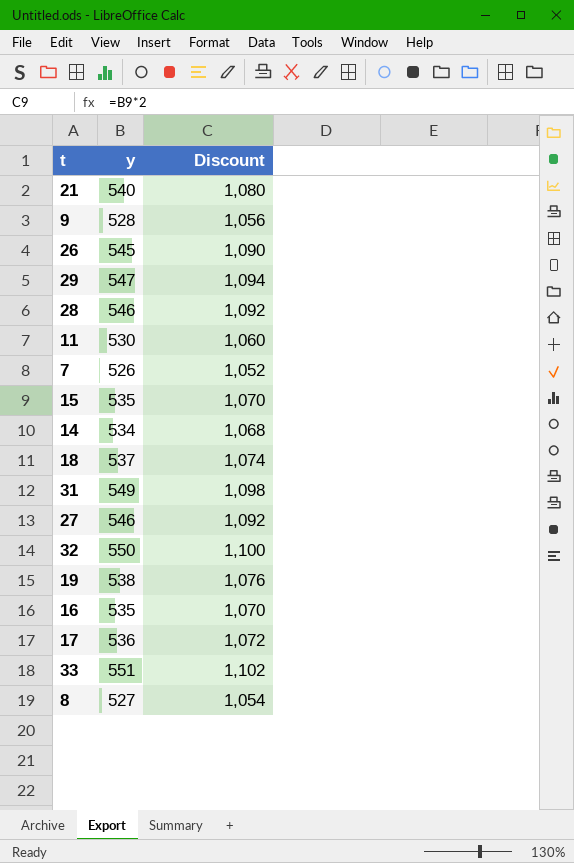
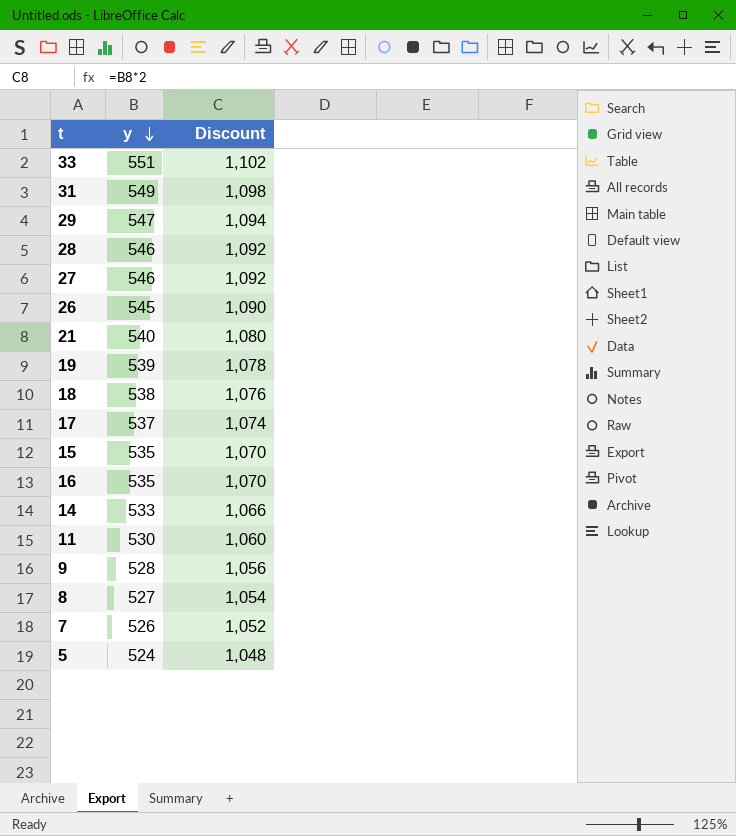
row order: none -> y descending
row 32: 550 | 1,100 -> none
19 | y: 538 -> 539
19 | Discount: 1,076 -> 1,078
18 | y: 537 -> 538
18 | Discount: 1,074 -> 1,076
17 | y: 536 -> 537
17 | Discount: 1,072 -> 1,074
14 | y: 534 -> 533
14 | Discount: 1,068 -> 1,066
row 5: none -> 524 | 1,048

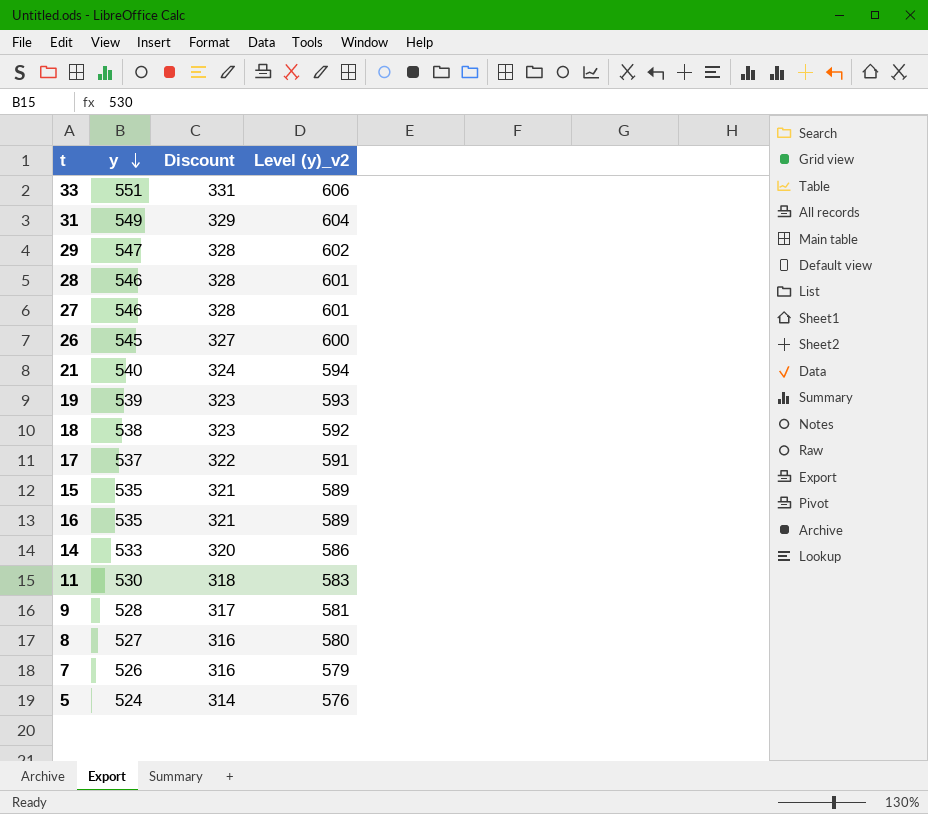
column Discount | formula: [y] * 2 -> [y] * 0.6
column Level (y)_v2 | formula: none -> [y] * 1.1

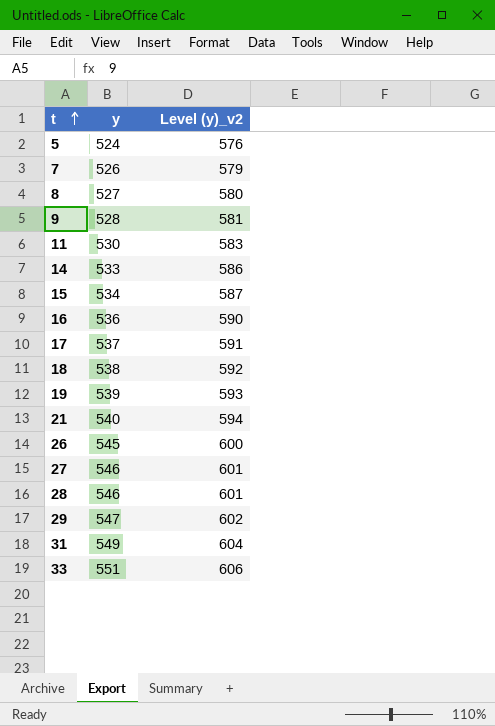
row order: y descending -> t ascending
column Discount | formula: [y] * 0.6 -> none
15 | y: 535 -> 534
15 | Level (y)_v2: 589 -> 587
16 | y: 535 -> 536
16 | Level (y)_v2: 589 -> 590

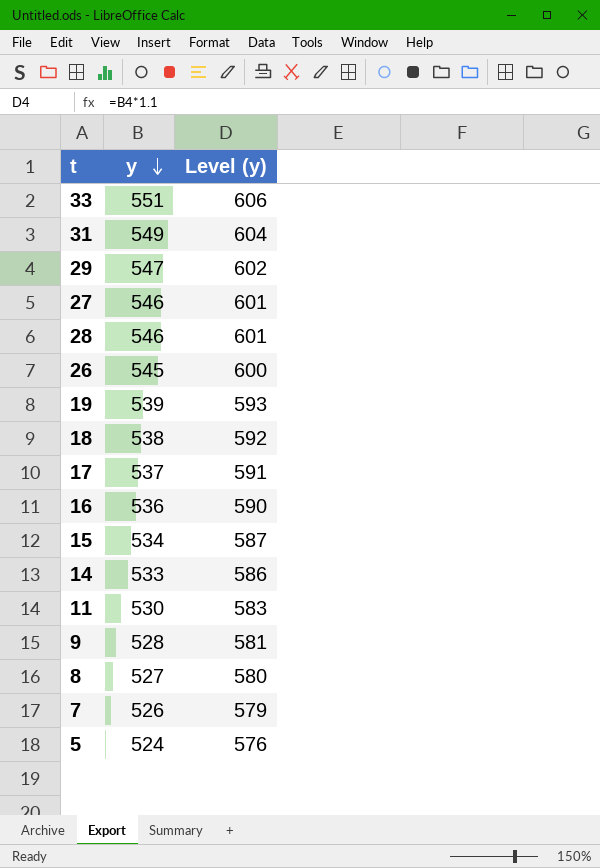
row order: t ascending -> y descending
column name: Level (y)_v2 -> Level (y)
row 21: 540 | 594 -> none

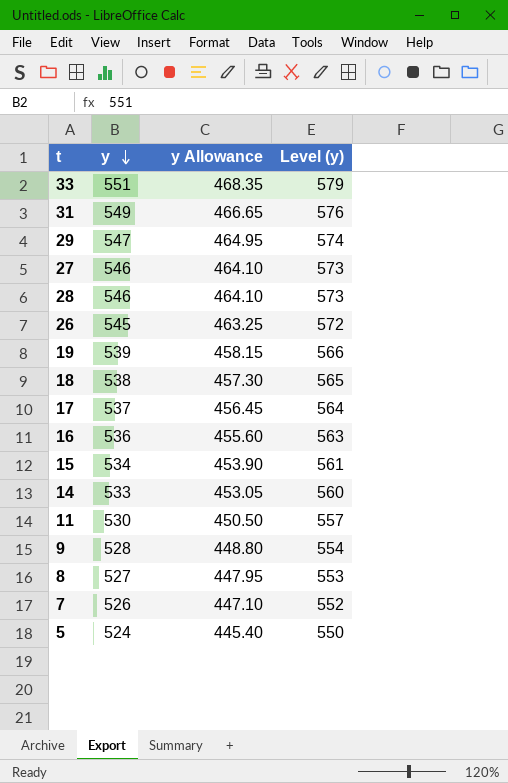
column y Allowance | formula: none -> [y] * 0.85
column Level (y) | formula: [y] * 1.1 -> [y] * 1.05

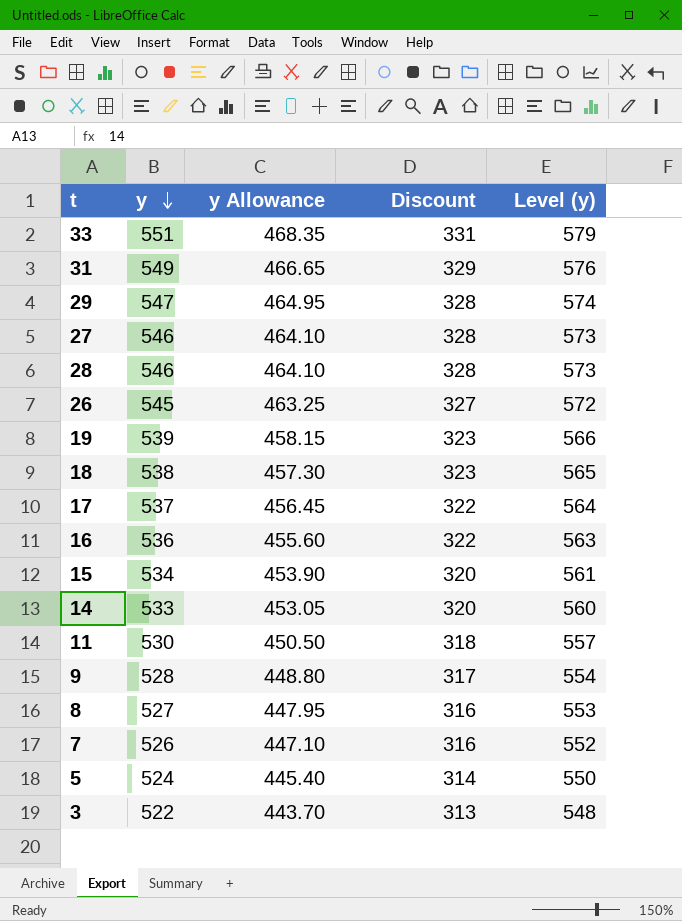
column Discount | formula: none -> [y] * 0.6
row 3: none -> 522 | 443.70 | 313 | 548

